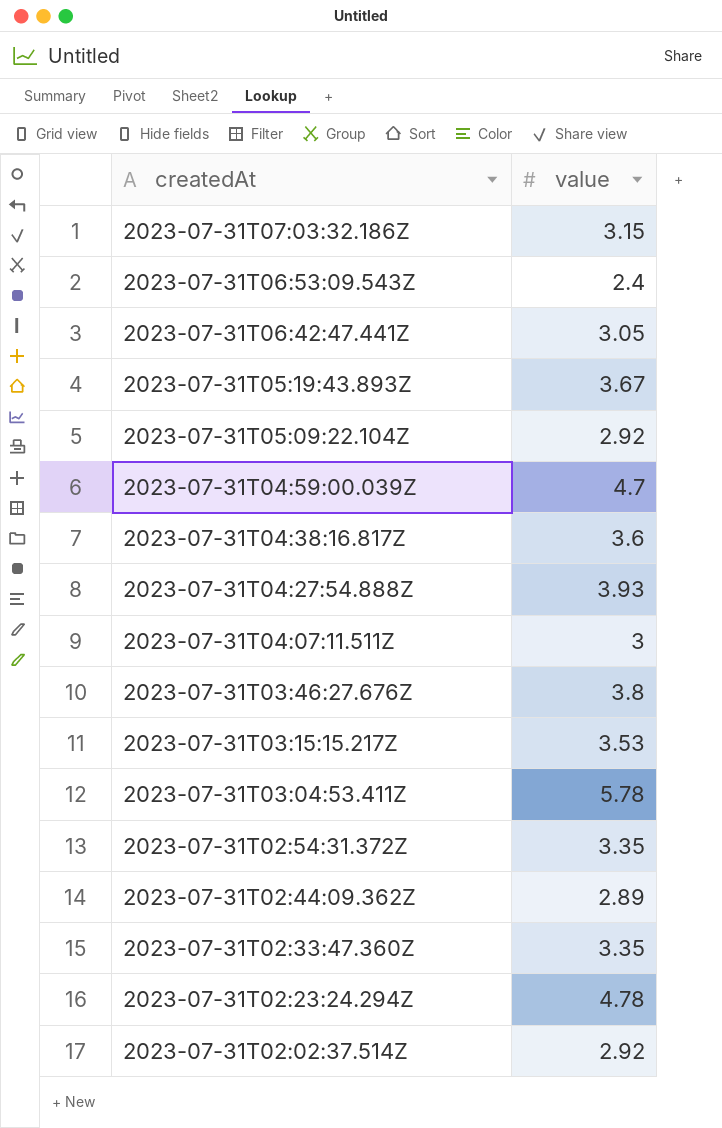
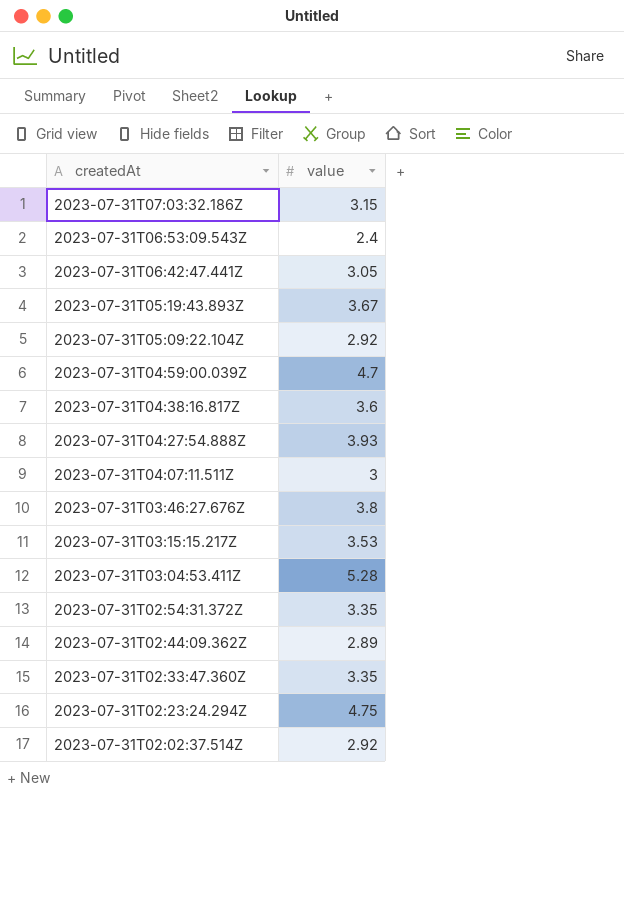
2023-07-31T03:04:53.411Z | value: 5.78 -> 5.28
2023-07-31T02:23:24.294Z | value: 4.78 -> 4.75

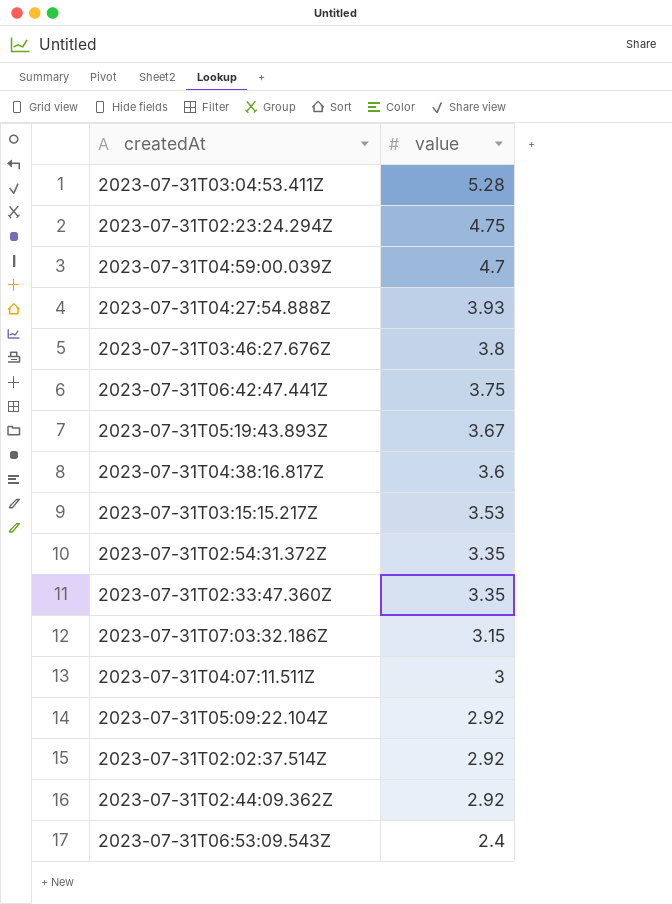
row order: createdAt descending -> value descending
2023-07-31T06:42:47.441Z | value: 3.05 -> 3.75
2023-07-31T02:44:09.362Z | value: 2.89 -> 2.92

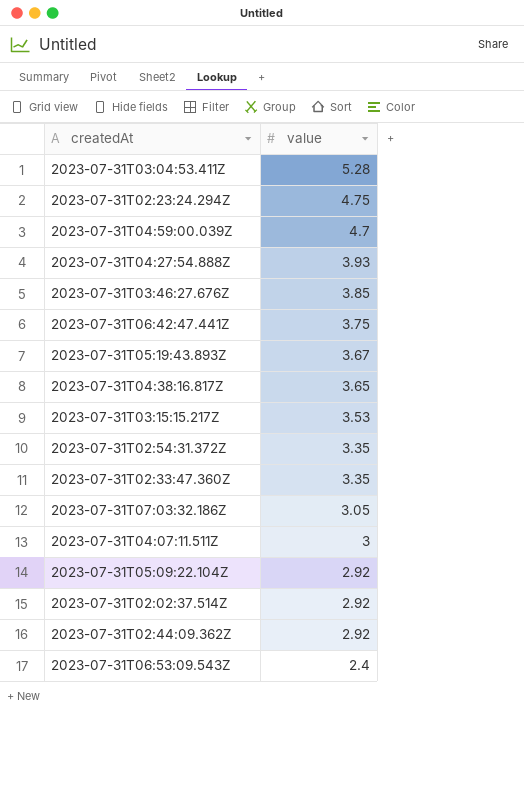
2023-07-31T03:46:27.676Z | value: 3.8 -> 3.85
2023-07-31T04:38:16.817Z | value: 3.6 -> 3.65
2023-07-31T07:03:32.186Z | value: 3.15 -> 3.05

